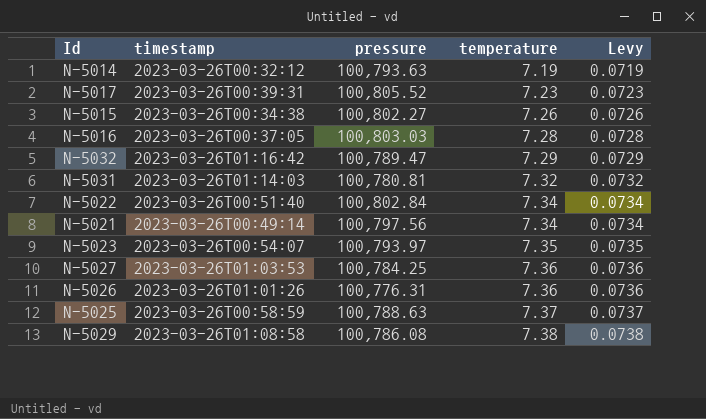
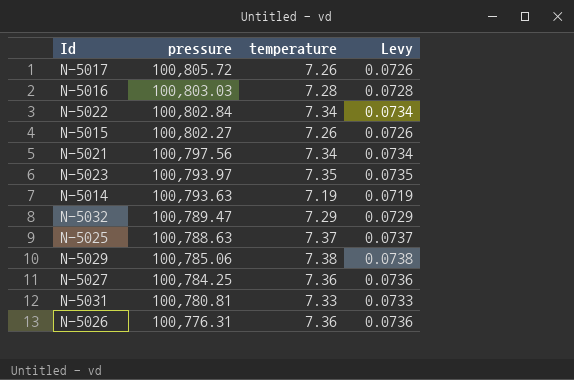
row order: temperature ascending -> pressure descending
column timestamp | position: 2 -> none
N-5017 | pressure: 100,805.52 -> 100,805.72
N-5017 | temperature: 7.23 -> 7.26
N-5017 | Levy: 0.0723 -> 0.0726
N-5029 | pressure: 100,786.08 -> 100,785.06
N-5031 | temperature: 7.32 -> 7.33
N-5031 | Levy: 0.0732 -> 0.0733

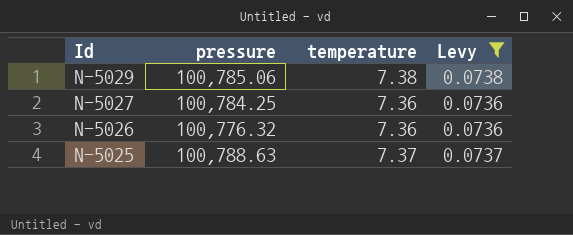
filter: none -> Levy >= 0.0736
row order: pressure descending -> Id descending
N-5026 | pressure: 100,776.31 -> 100,776.32

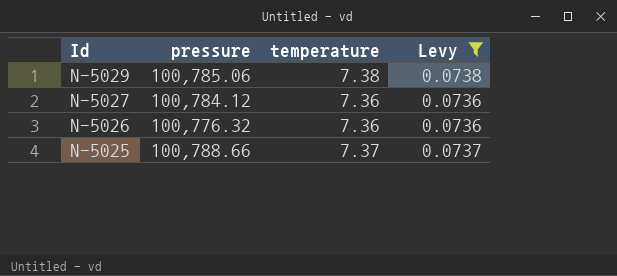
N-5027 | pressure: 100,784.25 -> 100,784.12
N-5025 | pressure: 100,788.63 -> 100,788.66

